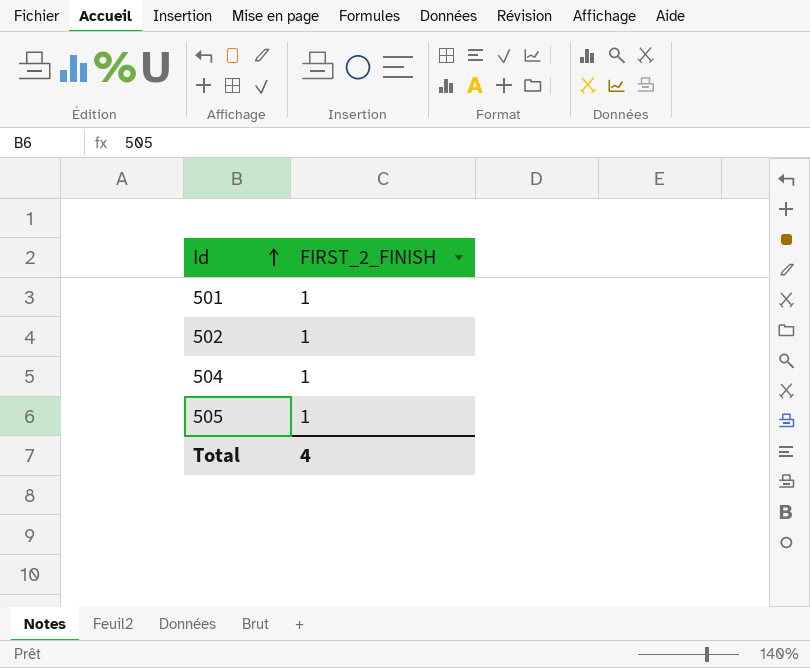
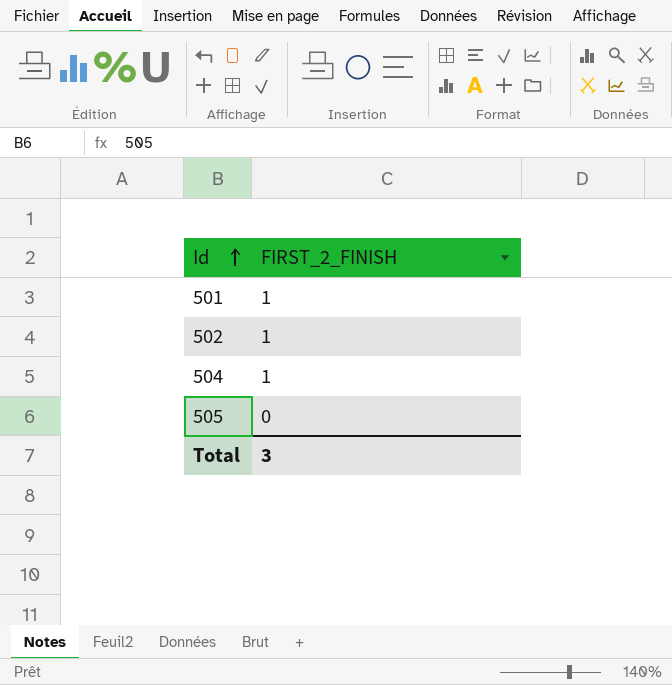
505 | FIRST_2_FINISH: 1 -> 0
Total | FIRST_2_FINISH: 4 -> 3

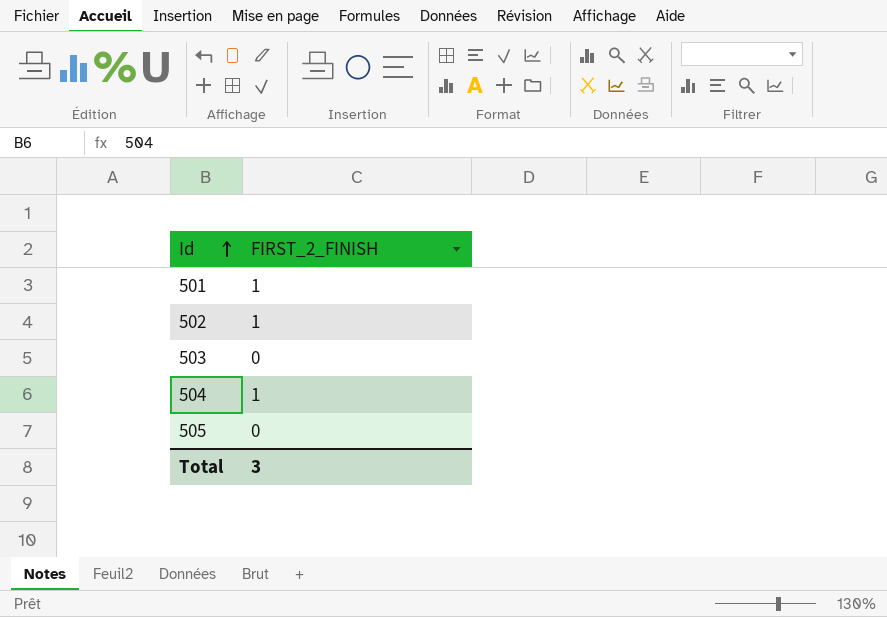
row 503: none -> 0

